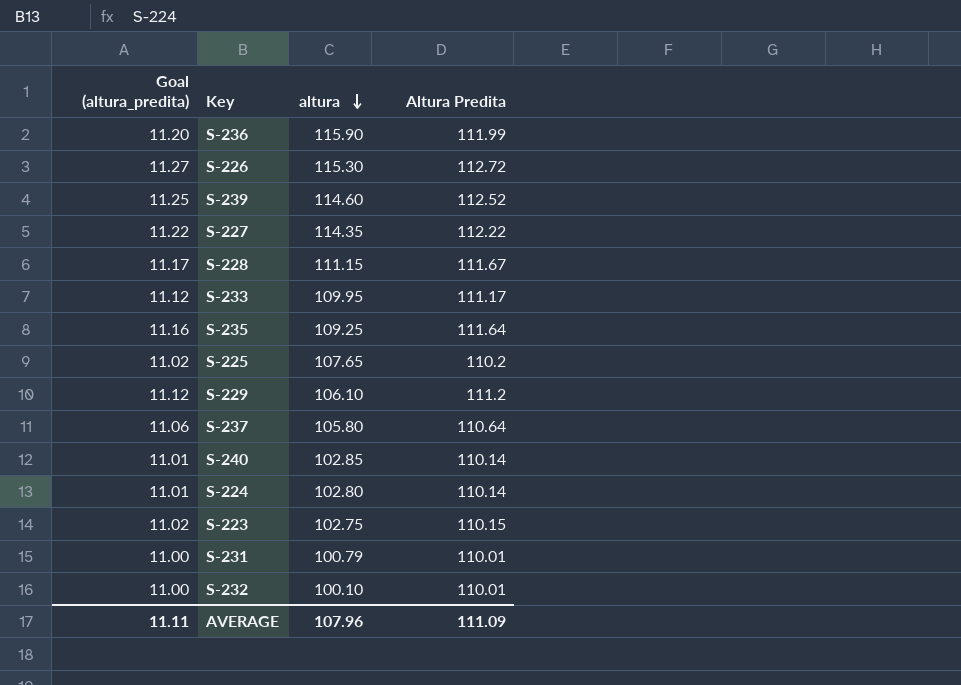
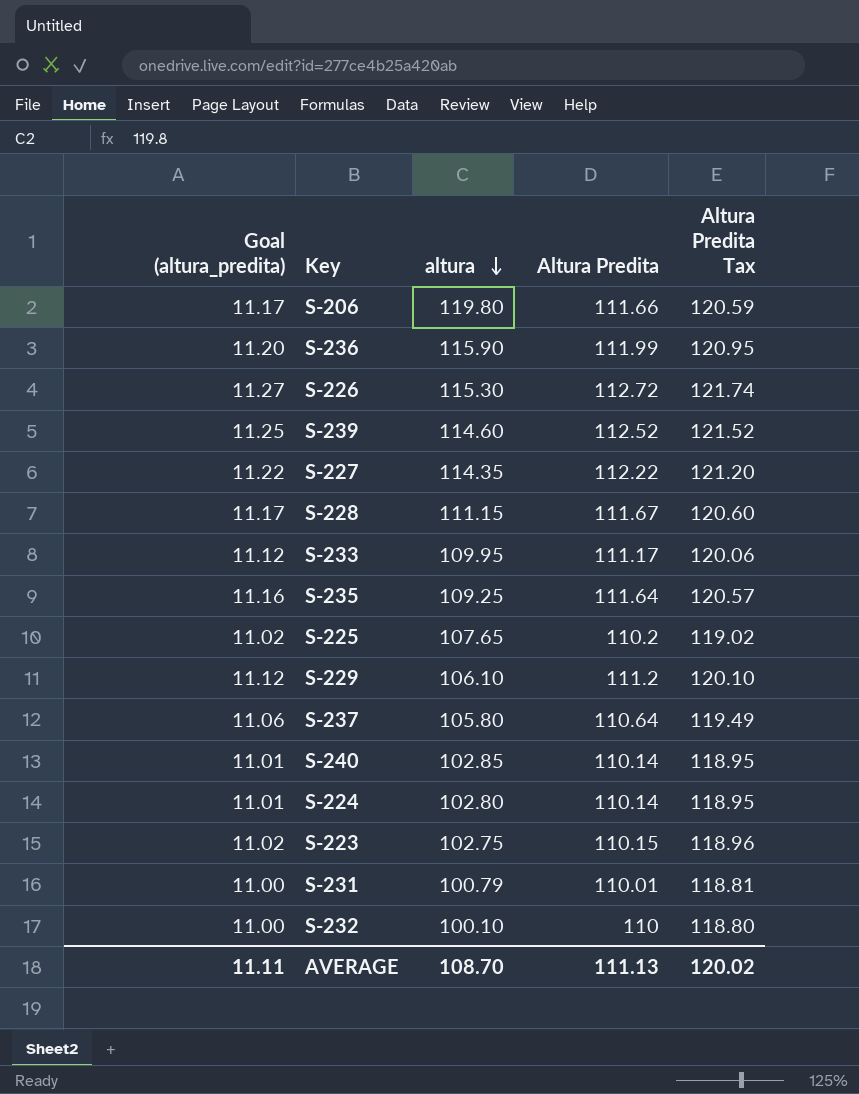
column Altura Predita Tax | formula: none -> [Altura Predita] * 1.08
row S-206: none -> 11.17 | 119.80 | 111.66 | 120.59
S-232 | Altura Predita: 110.01 -> 110
AVERAGE | altura: 107.96 -> 108.70
AVERAGE | Altura Predita: 111.09 -> 111.13

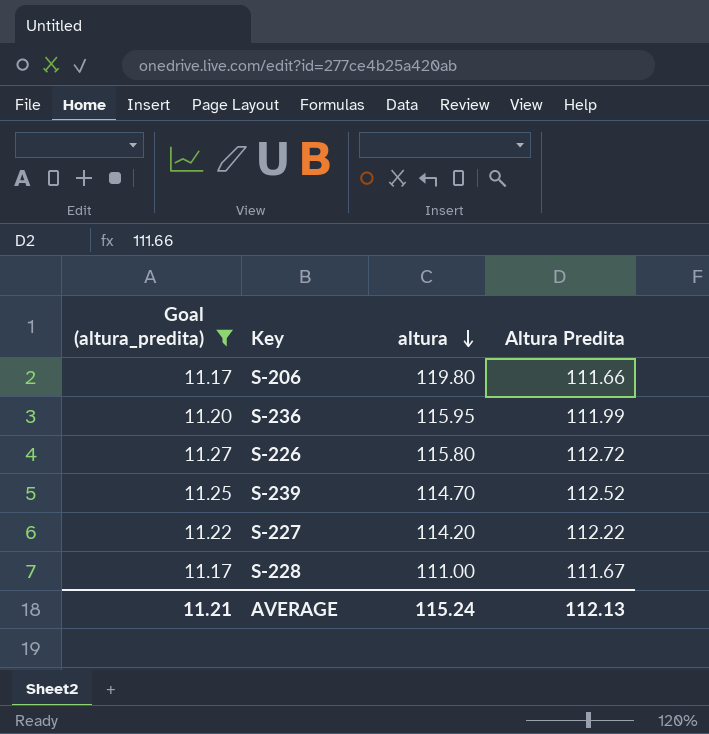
filter: none -> Goal (altura_predita) >= 11.17
column Altura Predita Tax | formula: [Altura Predita] * 1.08 -> none
S-236 | altura: 115.90 -> 115.95
S-226 | altura: 115.30 -> 115.80
S-239 | altura: 114.60 -> 114.70
S-227 | altura: 114.35 -> 114.20
S-228 | altura: 111.15 -> 111.00
AVERAGE | Goal (altura_predita): 11.11 -> 11.21
AVERAGE | altura: 108.70 -> 115.24
AVERAGE | Altura Predita: 111.13 -> 112.13

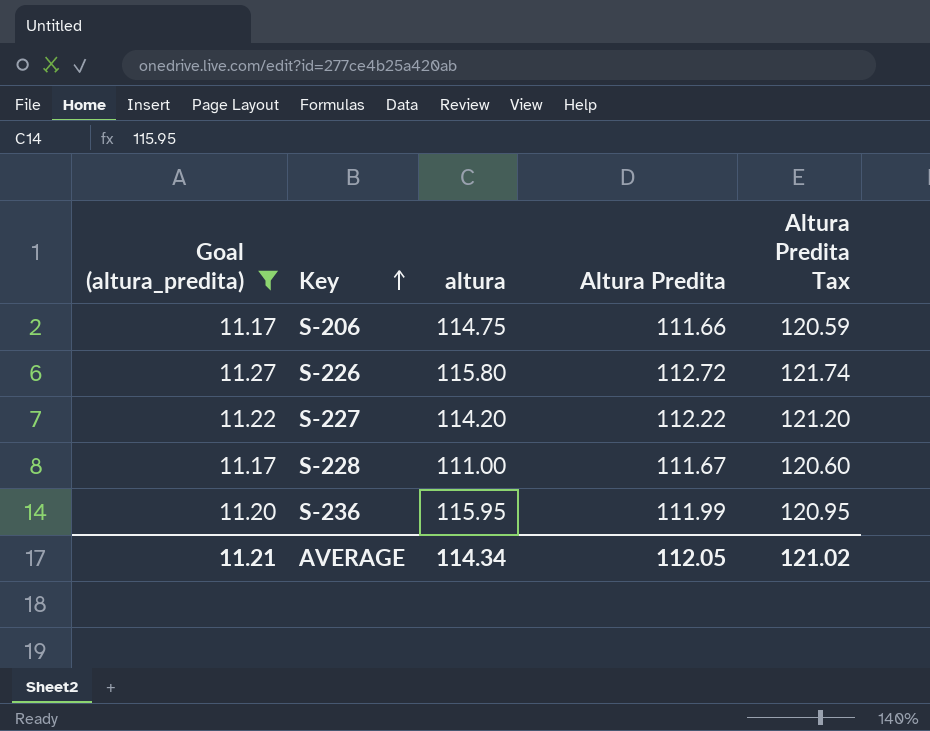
row order: altura descending -> Key ascending
column Altura Predita Tax | formula: none -> [Altura Predita] * 1.08
row S-239: 11.25 | 114.70 | 112.52 -> none
S-206 | altura: 119.80 -> 114.75
AVERAGE | altura: 115.24 -> 114.34
AVERAGE | Altura Predita: 112.13 -> 112.05

